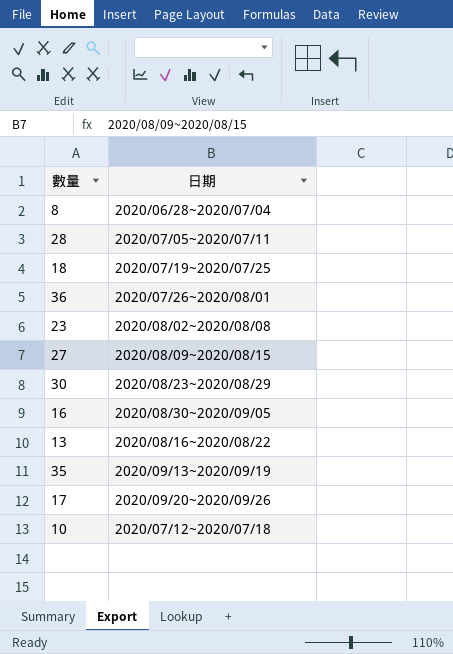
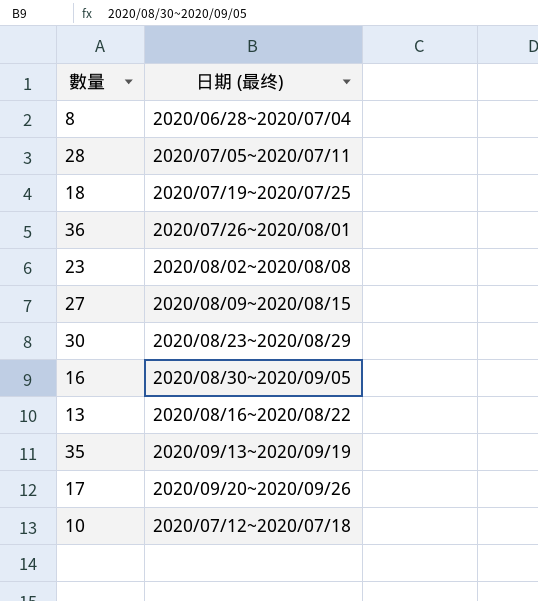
column name: 日期 -> 日期 (最终)

